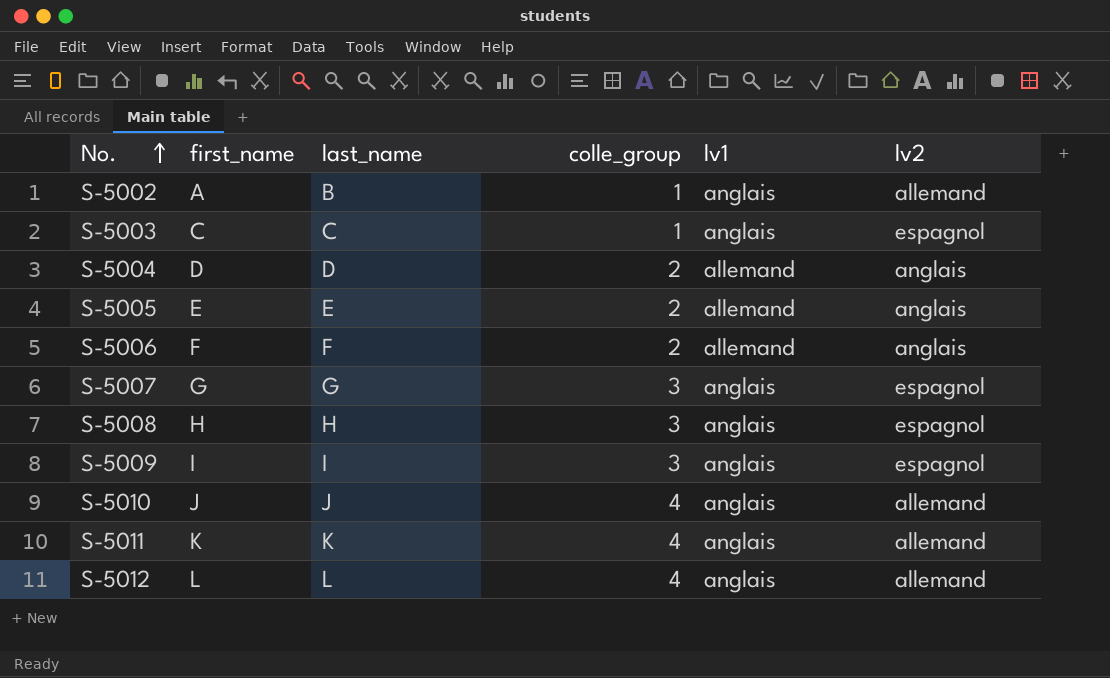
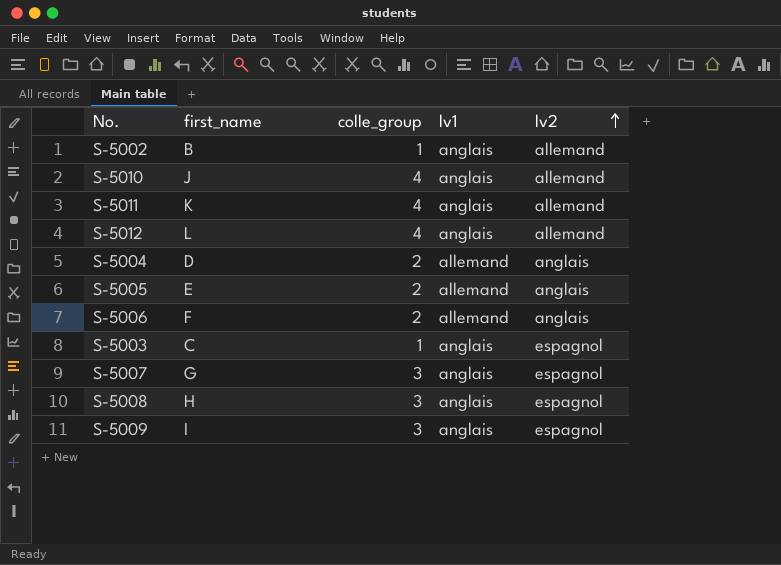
row order: No. ascending -> lv2 ascending
column last_name | position: 3 -> none
S-5002 | first_name: A -> B

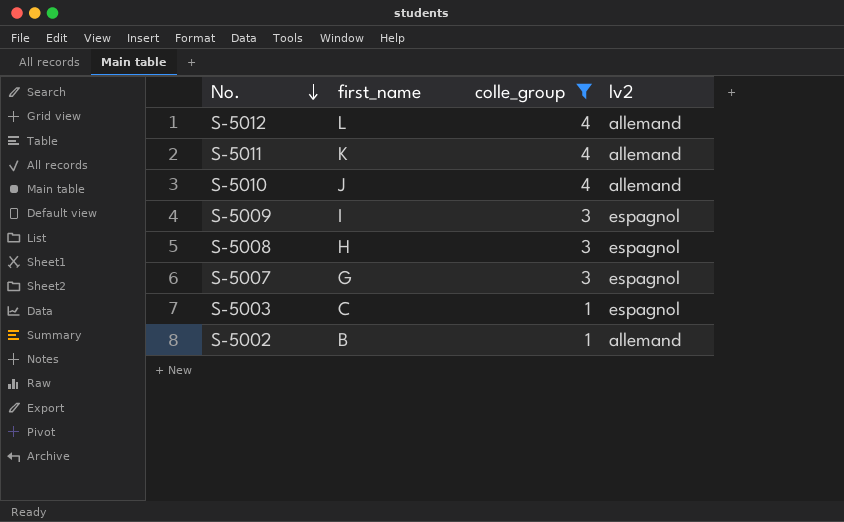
filter: none -> colle_group != 2
row order: lv2 ascending -> No. descending
column lv1 | position: 4 -> none

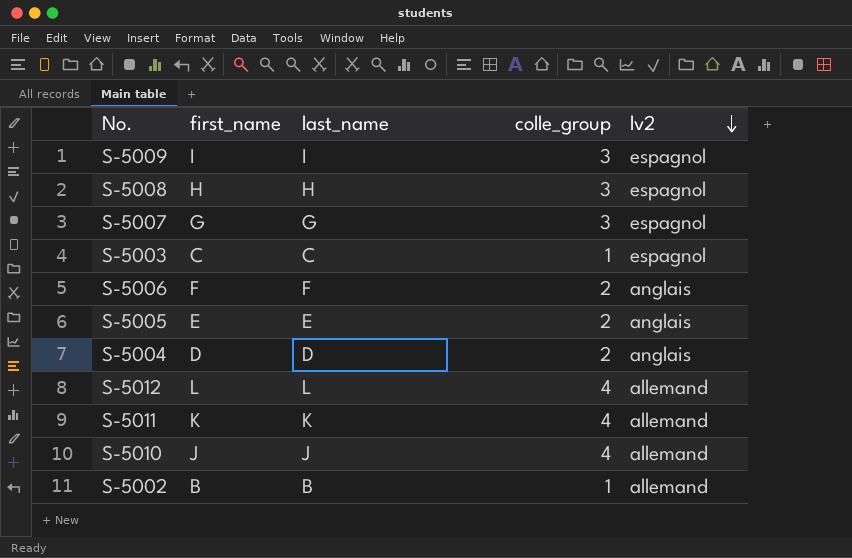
filter: colle_group != 2 -> none
row order: No. descending -> lv2 descending
column last_name | position: none -> 3

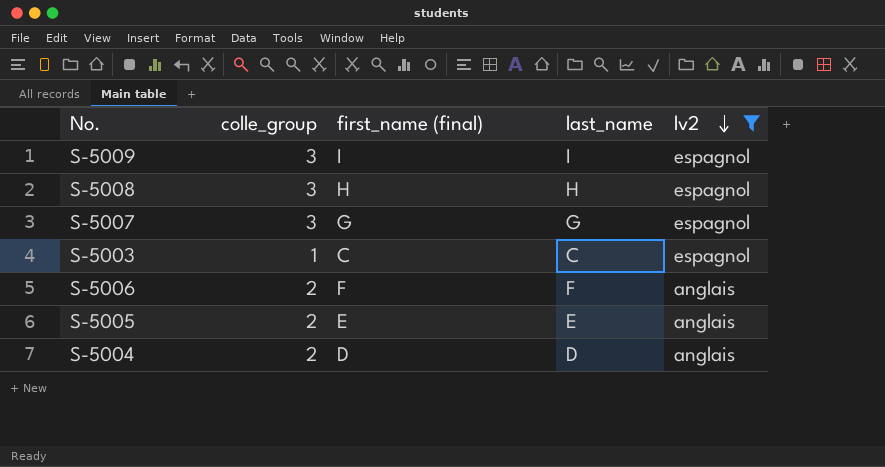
filter: none -> lv2 != allemand
column colle_group | position: 4 -> 2
column name: first_name -> first_name (final)

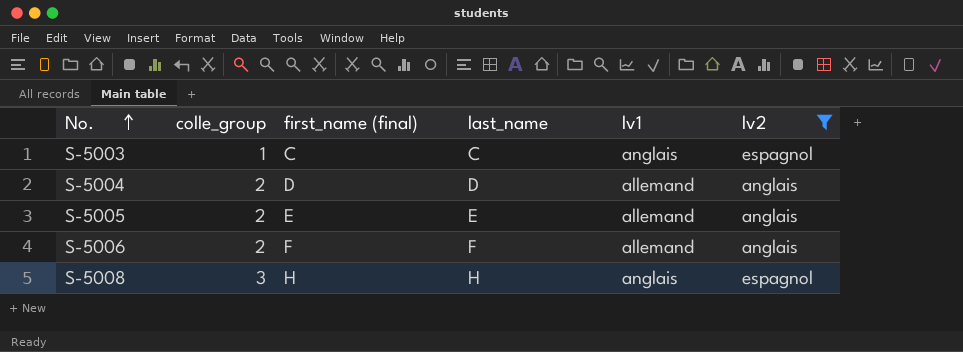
row order: lv2 descending -> No. ascending
column lv1 | position: none -> 5
row S-5009: 3 | I | I | espagnol -> none
row S-5007: 3 | G | G | espagnol -> none

